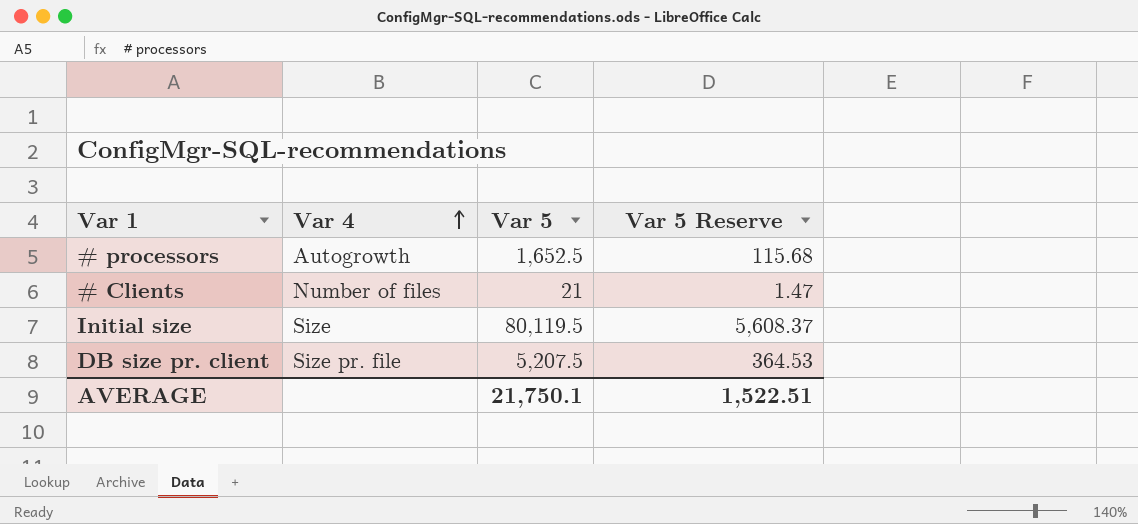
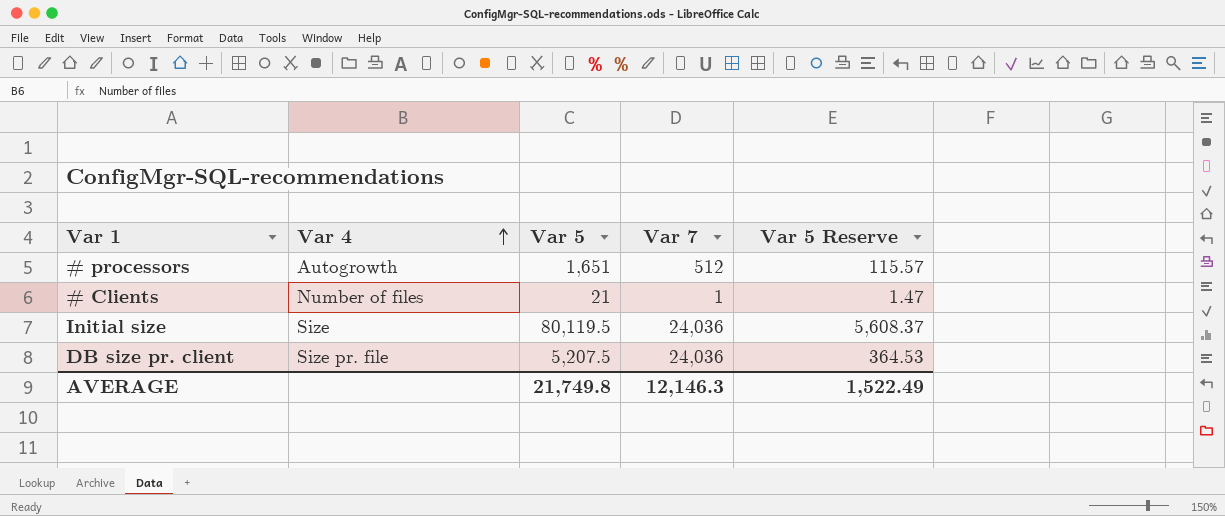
column Var 7 | position: none -> 4
# processors | Var 5: 1,652.5 -> 1,651
# processors | Var 5 Reserve: 115.68 -> 115.57
AVERAGE | Var 5: 21,750.1 -> 21,749.8
AVERAGE | Var 5 Reserve: 1,522.51 -> 1,522.49

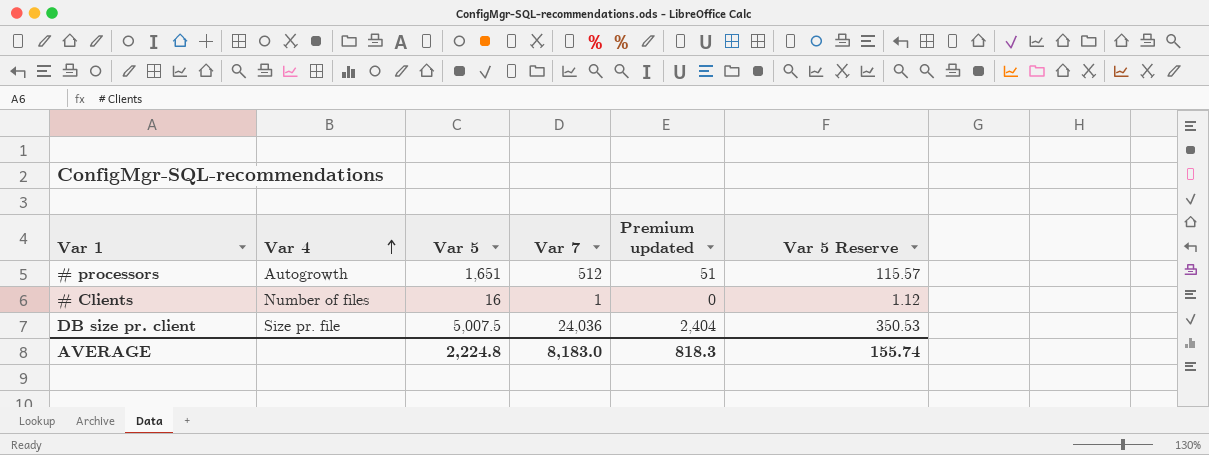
column Premium updated | formula: none -> [Var 7] * 0.1
row Initial size: Size | 80,119.5 | 24,036 | 5,608.37 -> none
# Clients | Var 5: 21 -> 16
# Clients | Var 5 Reserve: 1.47 -> 1.12
DB size pr. client | Var 5: 5,207.5 -> 5,007.5
DB size pr. client | Var 5 Reserve: 364.53 -> 350.53
AVERAGE | Var 5: 21,749.8 -> 2,224.8
AVERAGE | Var 7: 12,146.3 -> 8,183.0
AVERAGE | Var 5 Reserve: 1,522.49 -> 155.74

